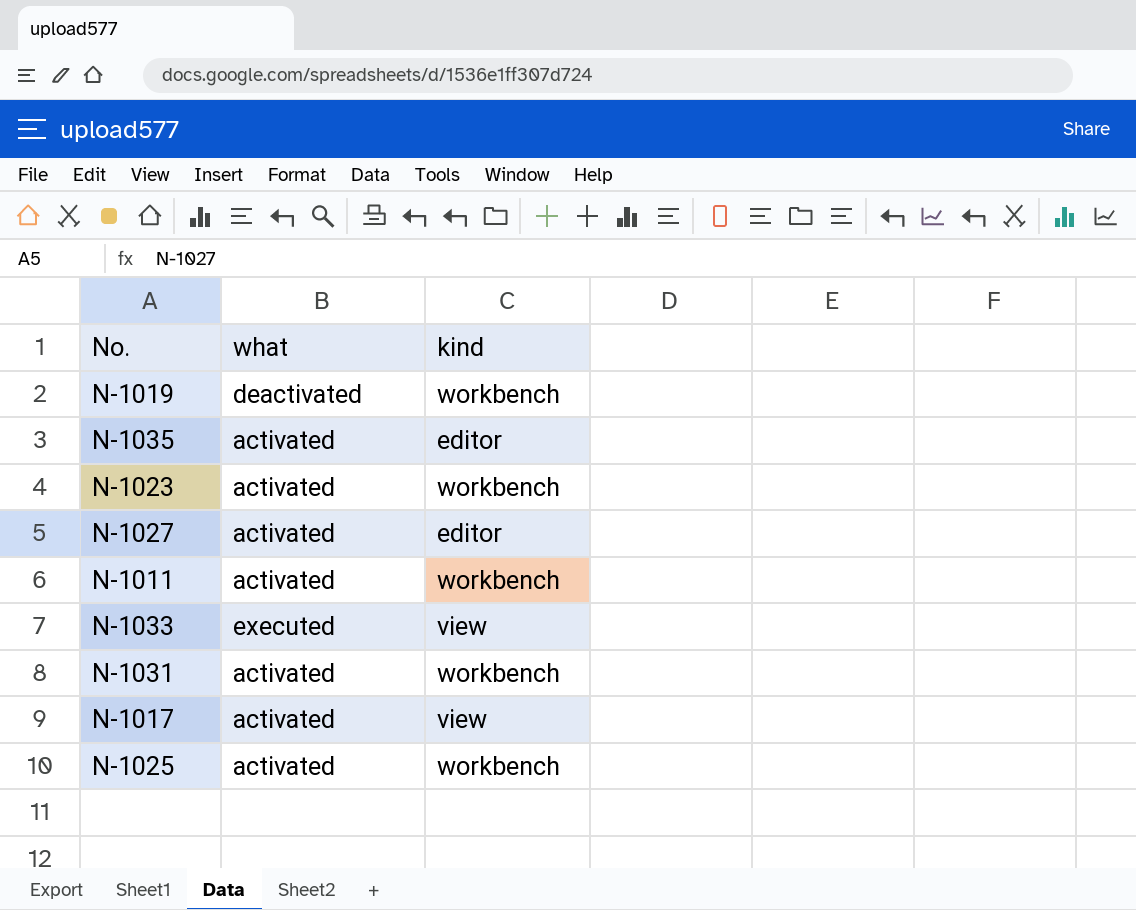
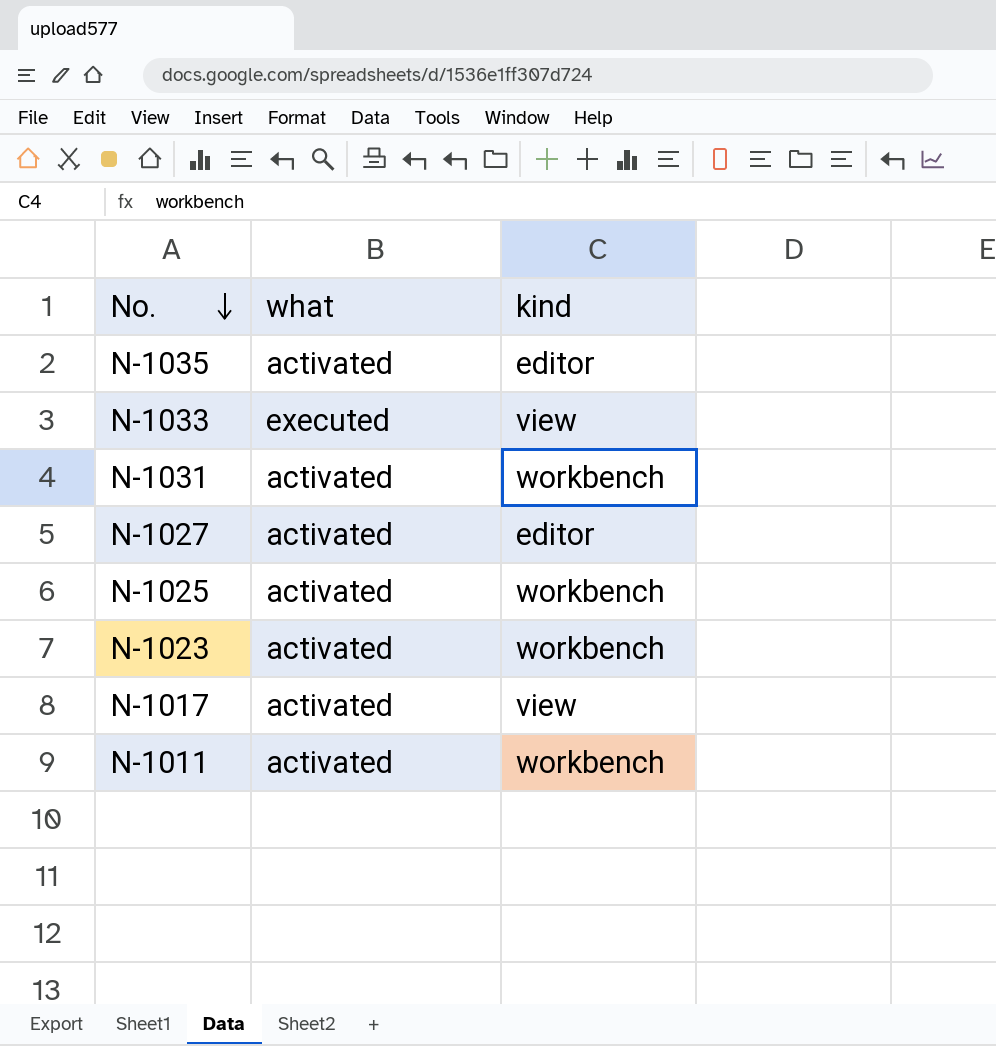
row order: none -> No. descending
row N-1019: deactivated | workbench -> none

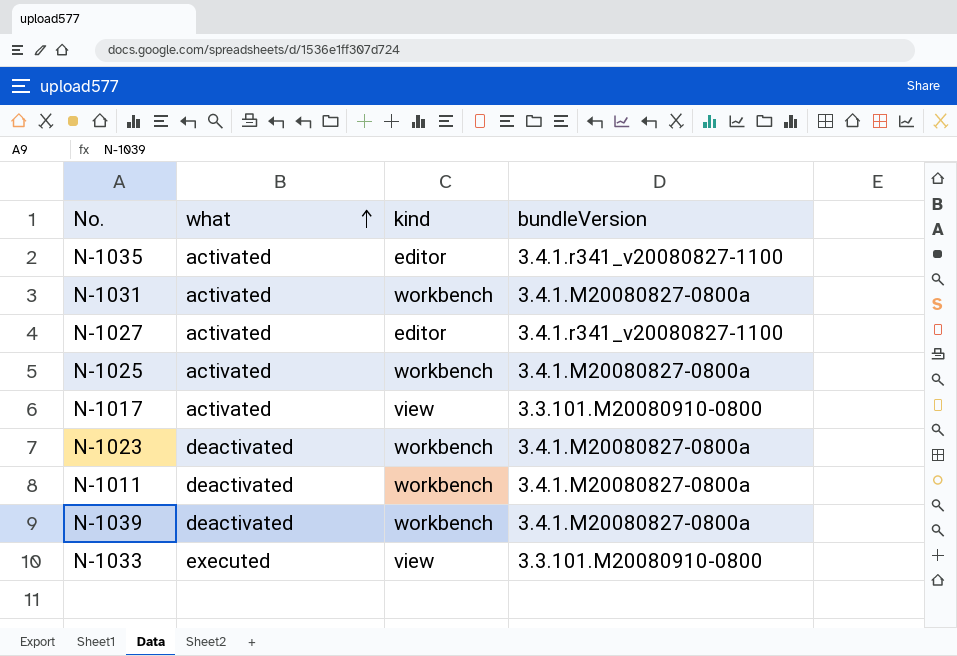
row order: No. descending -> what ascending
column bundleVersion | position: none -> 4
N-1023 | what: activated -> deactivated
N-1011 | what: activated -> deactivated
row N-1039: none -> deactivated | workbench | 3.4.1.M20080827-0800a

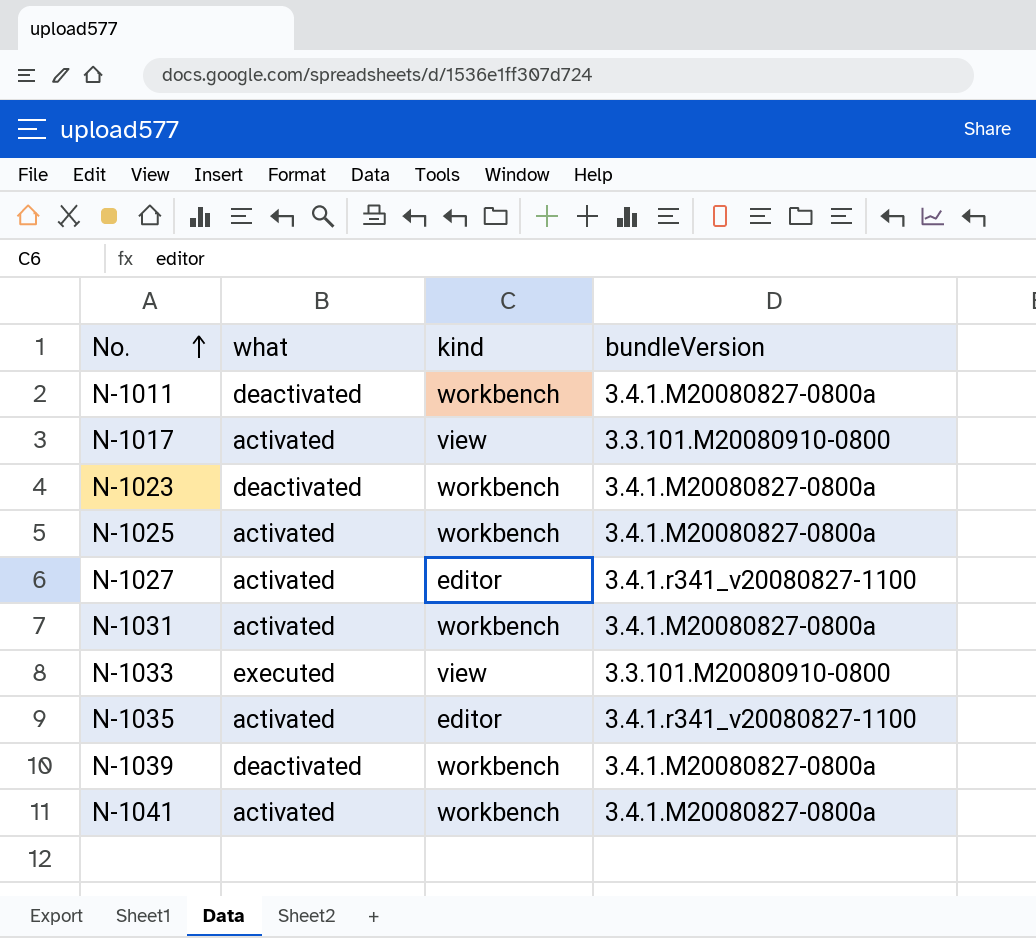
row order: what ascending -> No. ascending
row N-1041: none -> activated | workbench | 3.4.1.M20080827-0800a

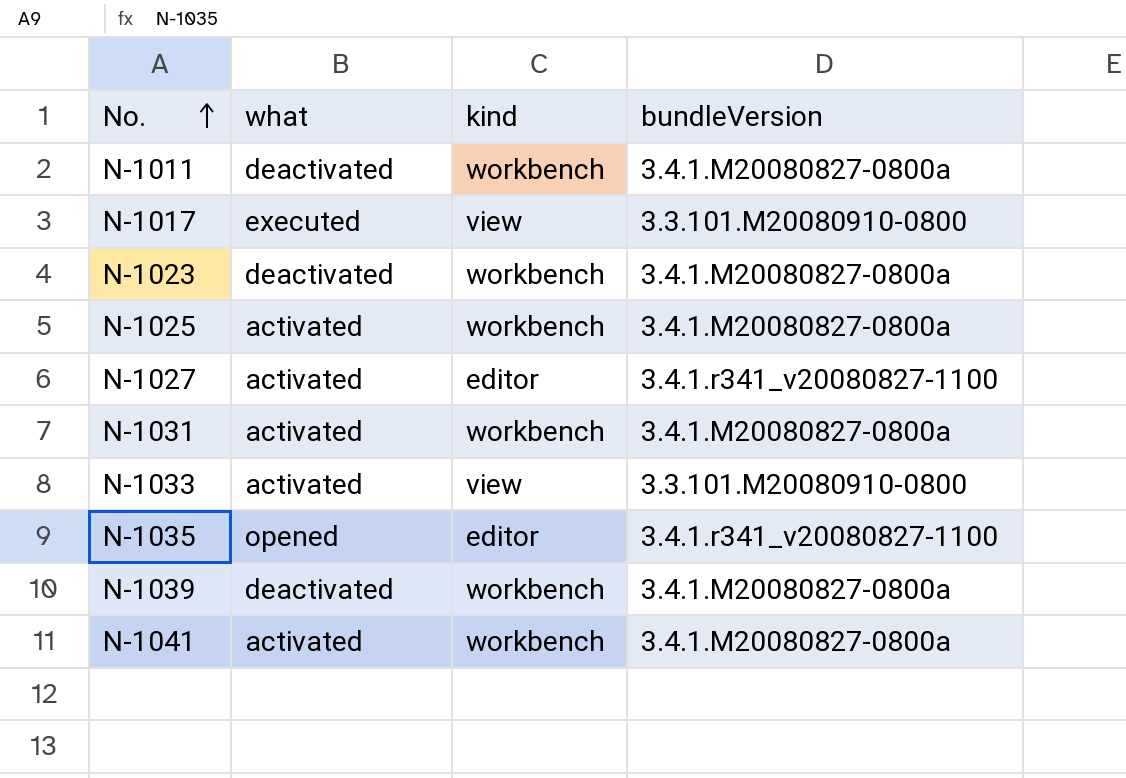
N-1017 | what: activated -> executed
N-1033 | what: executed -> activated
N-1035 | what: activated -> opened

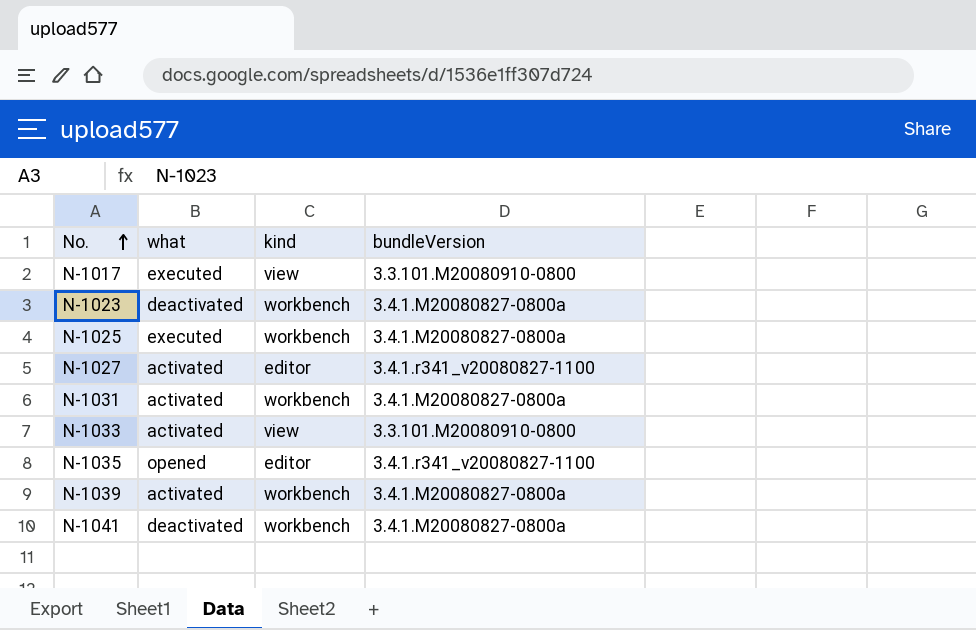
row N-1011: deactivated | workbench | 3.4.1.M20080827-0800a -> none
N-1025 | what: activated -> executed
N-1039 | what: deactivated -> activated
N-1041 | what: activated -> deactivated

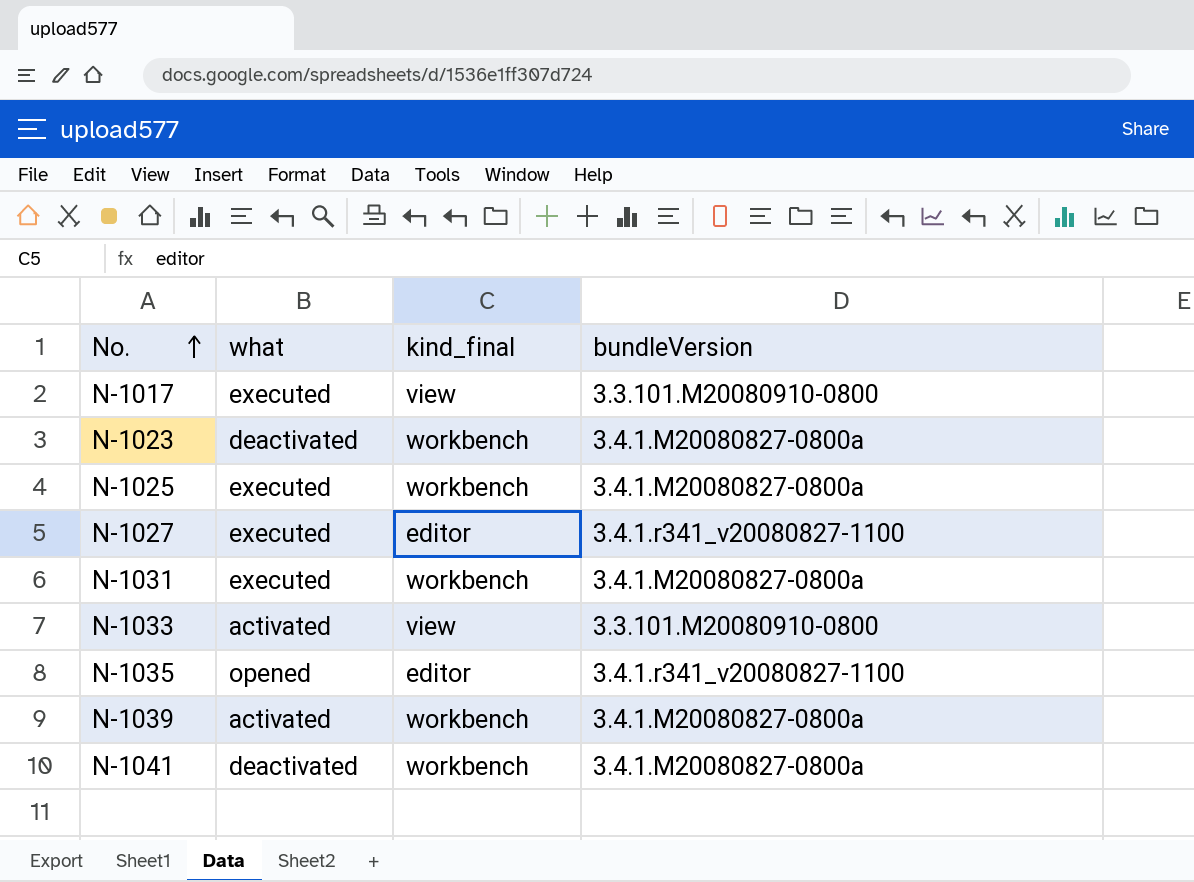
column name: kind -> kind_final
N-1027 | what: activated -> executed
N-1031 | what: activated -> executed

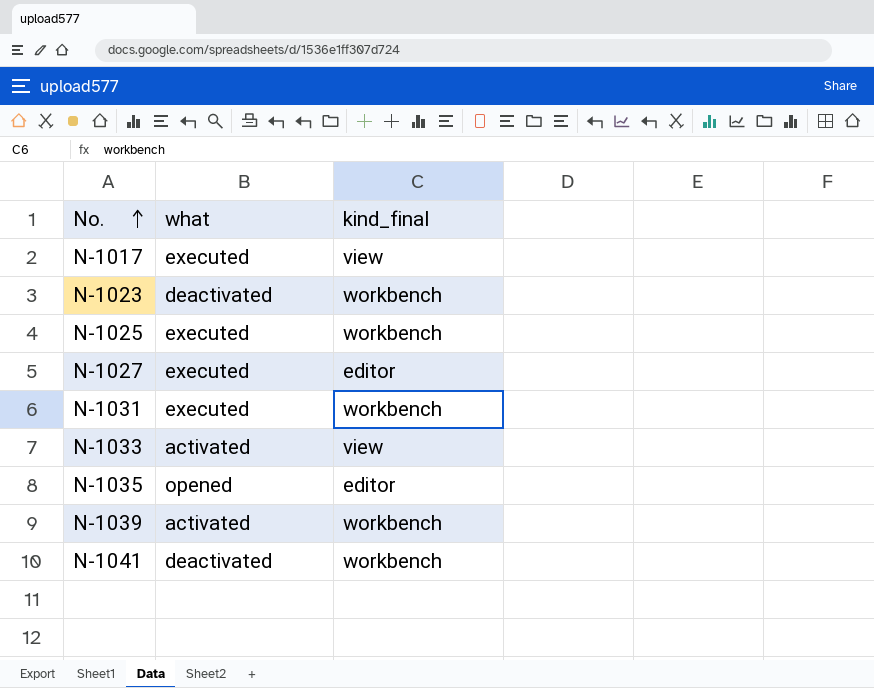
column bundleVersion | position: 4 -> none

